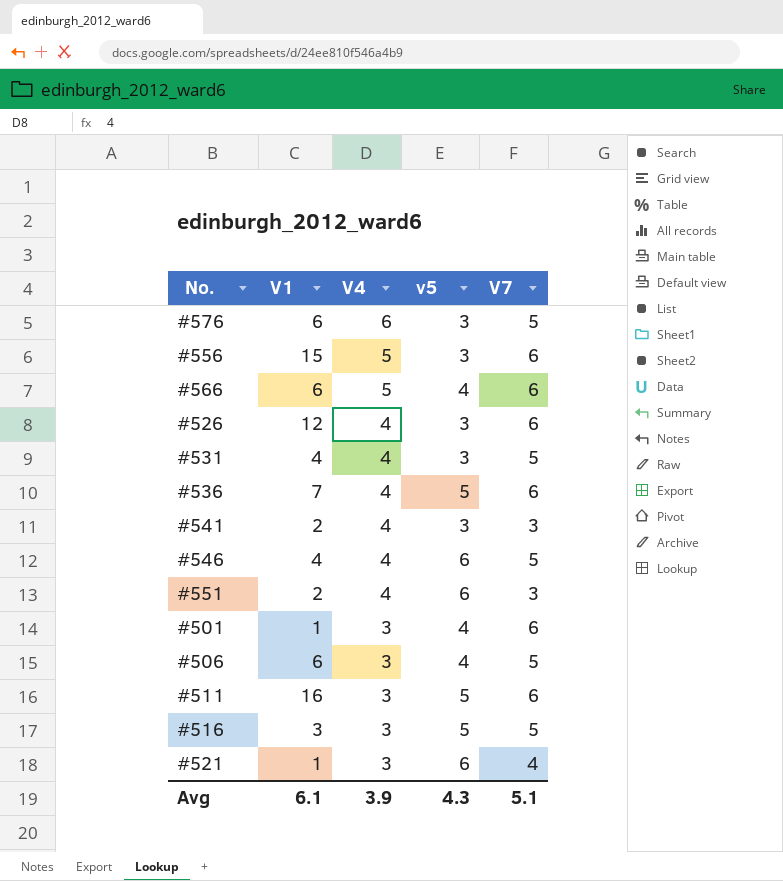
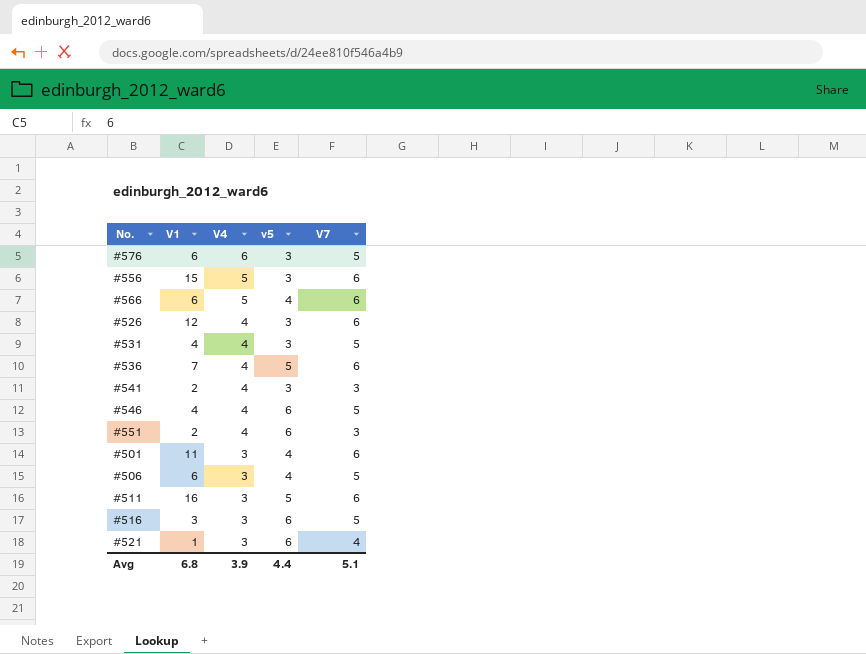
#501 | V1: 1 -> 11
#516 | v5: 5 -> 6
Avg | V1: 6.1 -> 6.8
Avg | v5: 4.3 -> 4.4

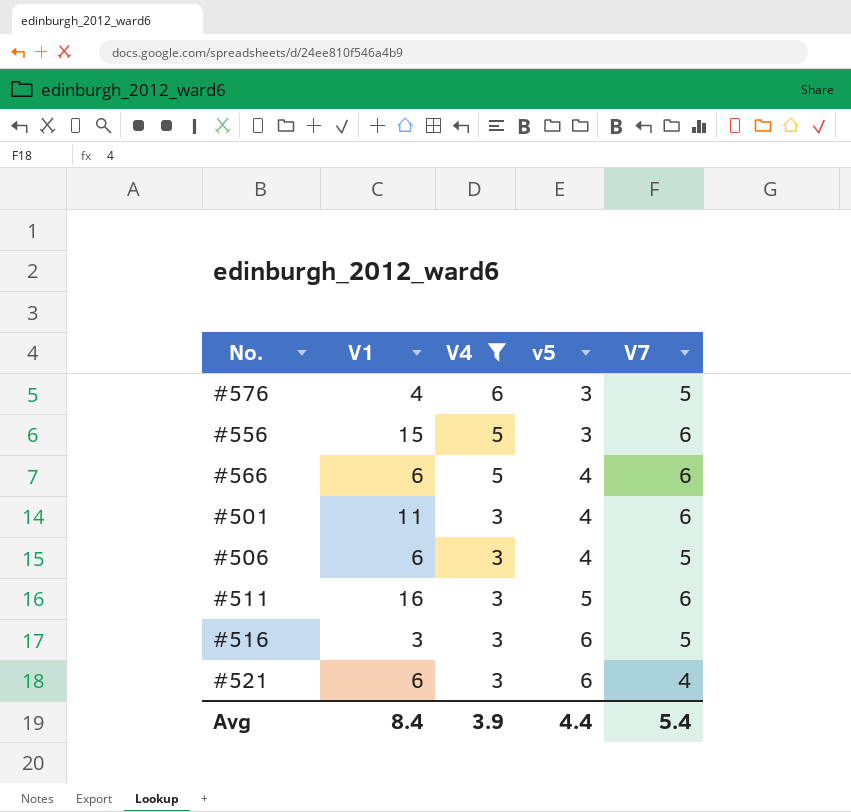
filter: none -> V4 != 4
#576 | V1: 6 -> 4
#521 | V1: 1 -> 6
Avg | V1: 6.8 -> 8.4
Avg | V7: 5.1 -> 5.4

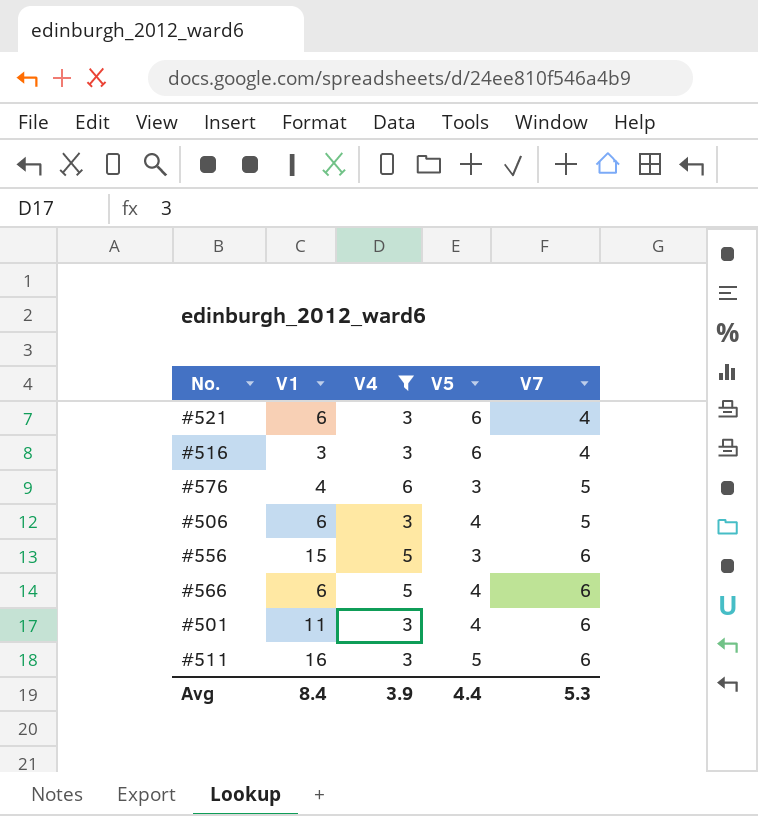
row order: V4 descending -> V7 ascending
column name: v5 -> V5
#516 | V7: 5 -> 4
Avg | V7: 5.4 -> 5.3

